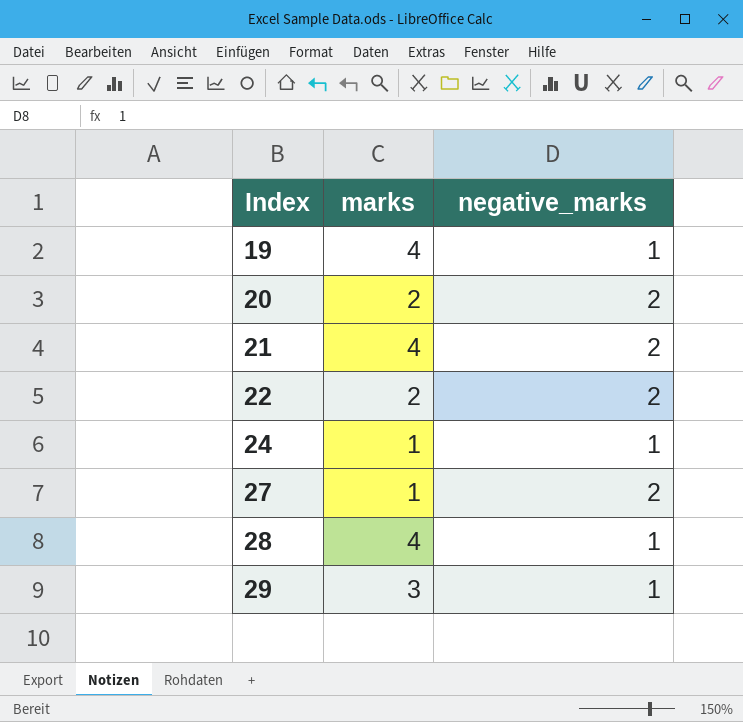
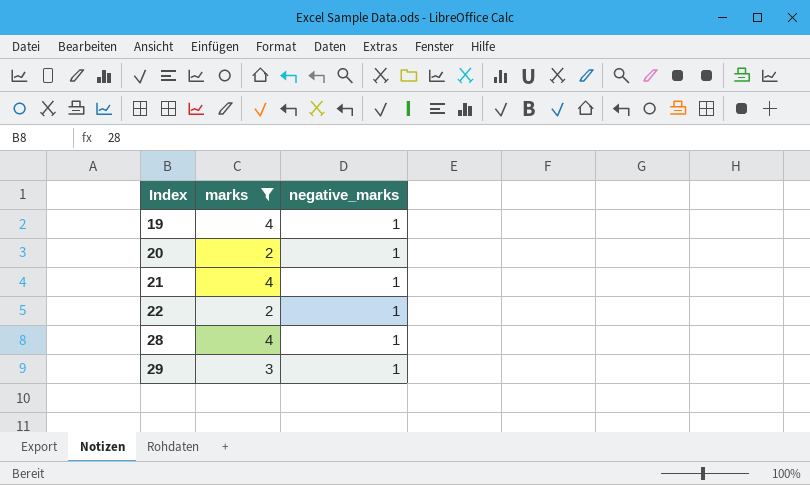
filter: none -> marks != 1
20 | negative_marks: 2 -> 1
21 | negative_marks: 2 -> 1
22 | negative_marks: 2 -> 1

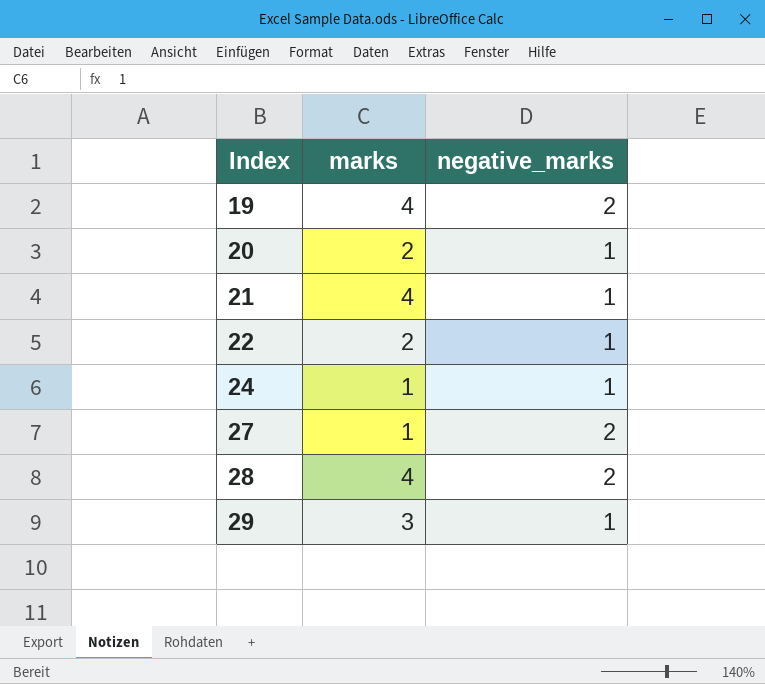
filter: marks != 1 -> none
19 | negative_marks: 1 -> 2
28 | negative_marks: 1 -> 2

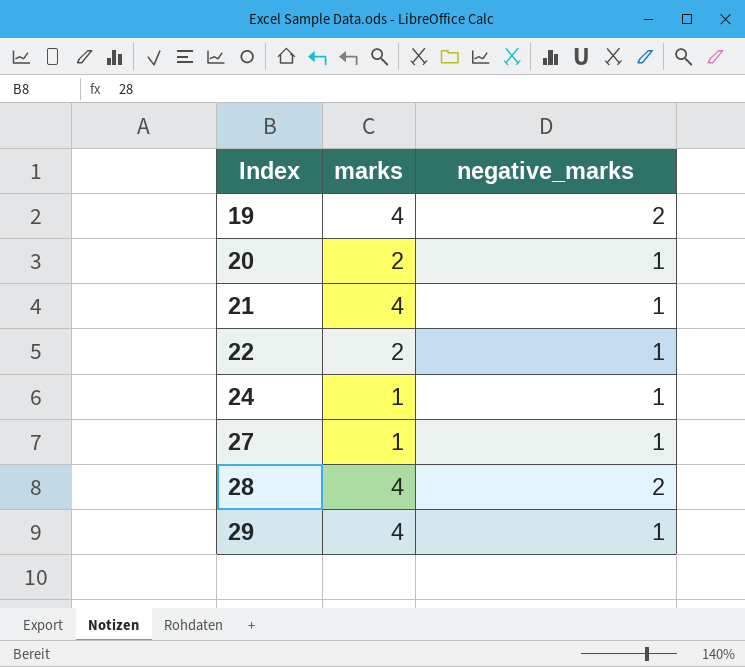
27 | negative_marks: 2 -> 1
29 | marks: 3 -> 4

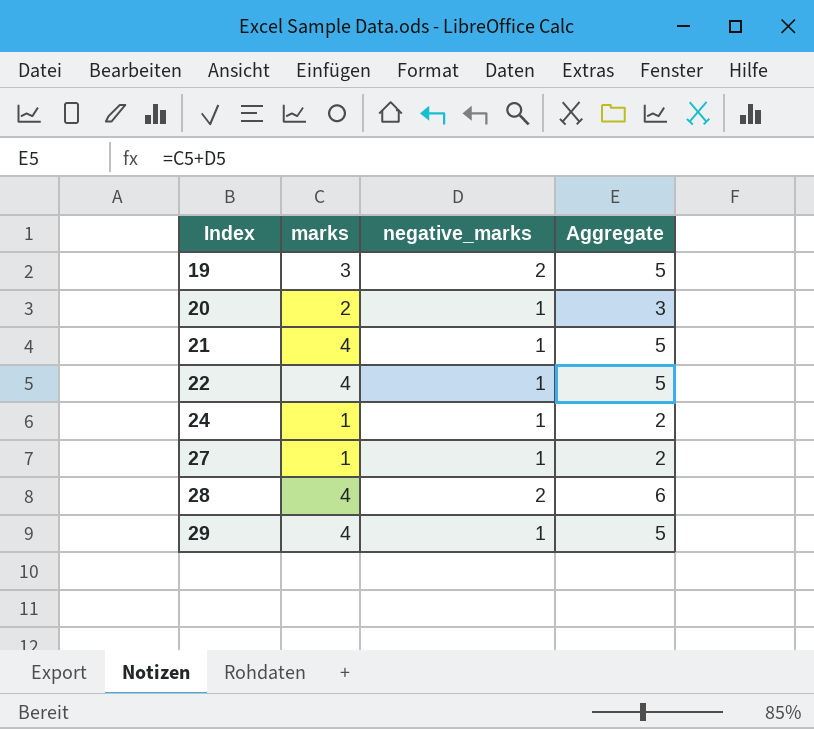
column Aggregate | formula: none -> [marks] + [negative_marks]
19 | marks: 4 -> 3
22 | marks: 2 -> 4

